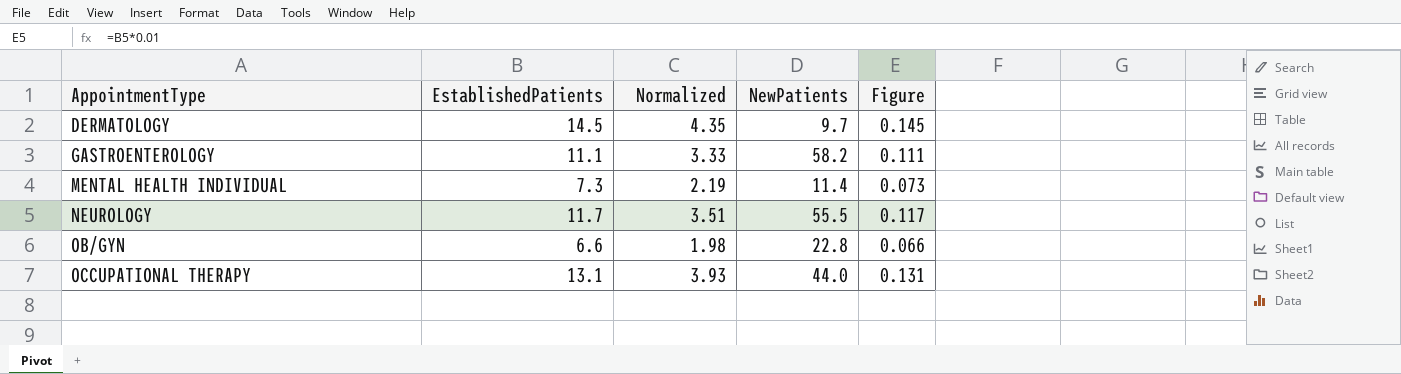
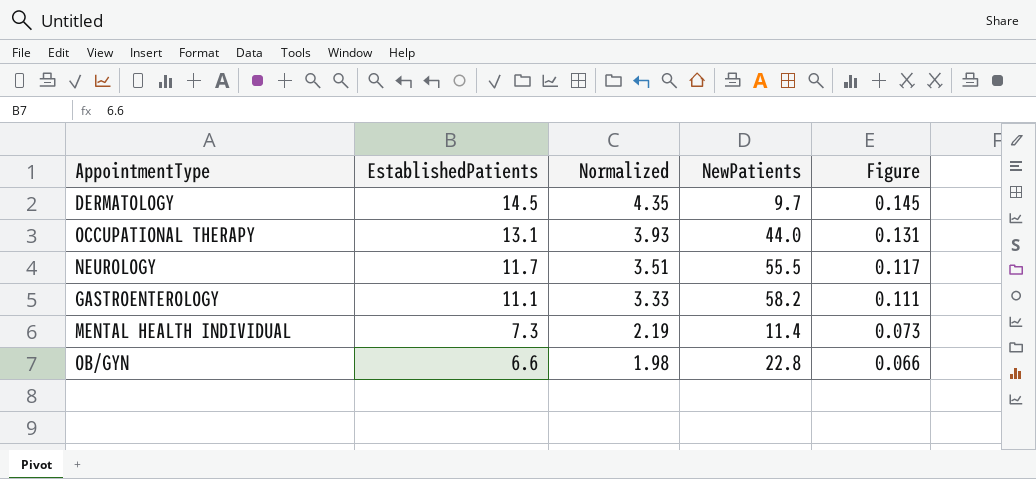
row order: AppointmentType ascending -> EstablishedPatients descending

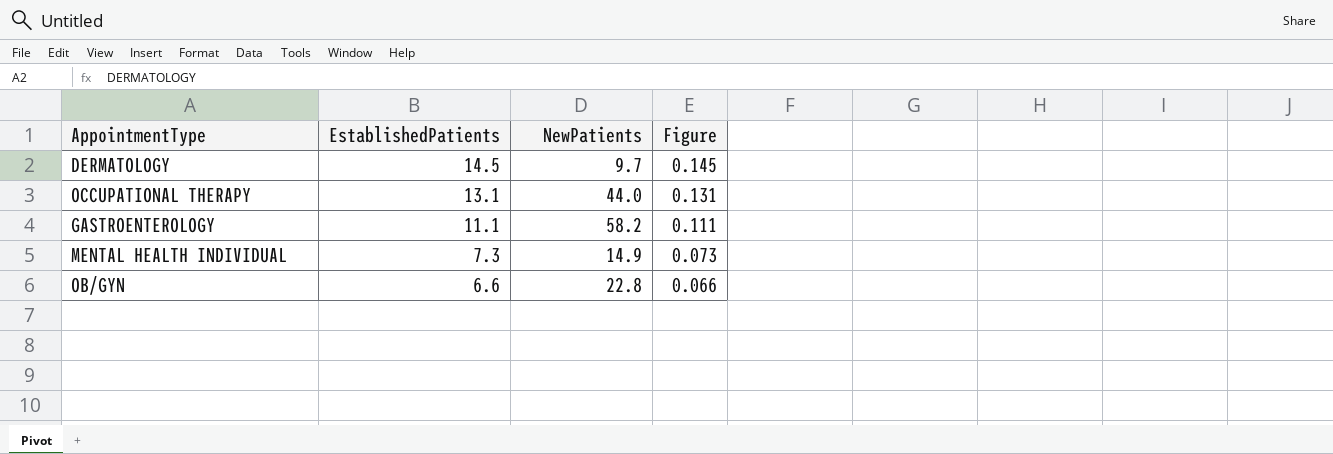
column Normalized | formula: [EstablishedPatients] * 0.3 -> none
row NEUROLOGY: 11.7 | 3.51 | 55.5 | 0.117 -> none
MENTAL HEALTH INDIVIDUAL | NewPatients: 11.4 -> 14.9

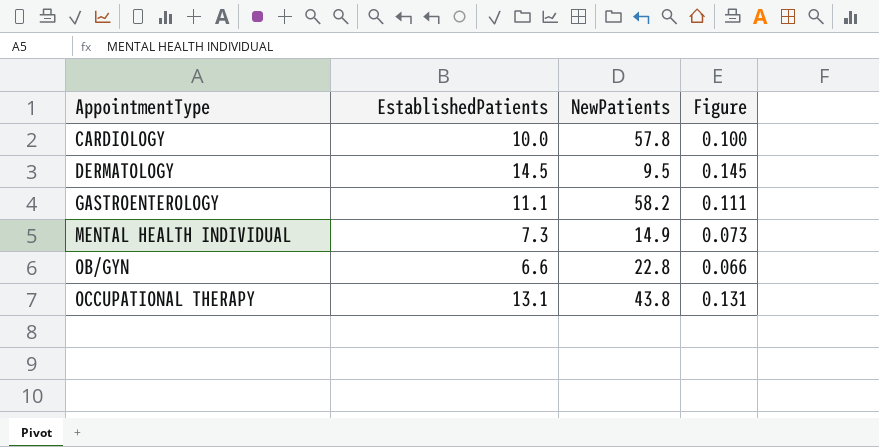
row order: EstablishedPatients descending -> AppointmentType ascending
row CARDIOLOGY: none -> 10.0 | 57.8 | 0.100
DERMATOLOGY | NewPatients: 9.7 -> 9.5
OCCUPATIONAL THERAPY | NewPatients: 44.0 -> 43.8

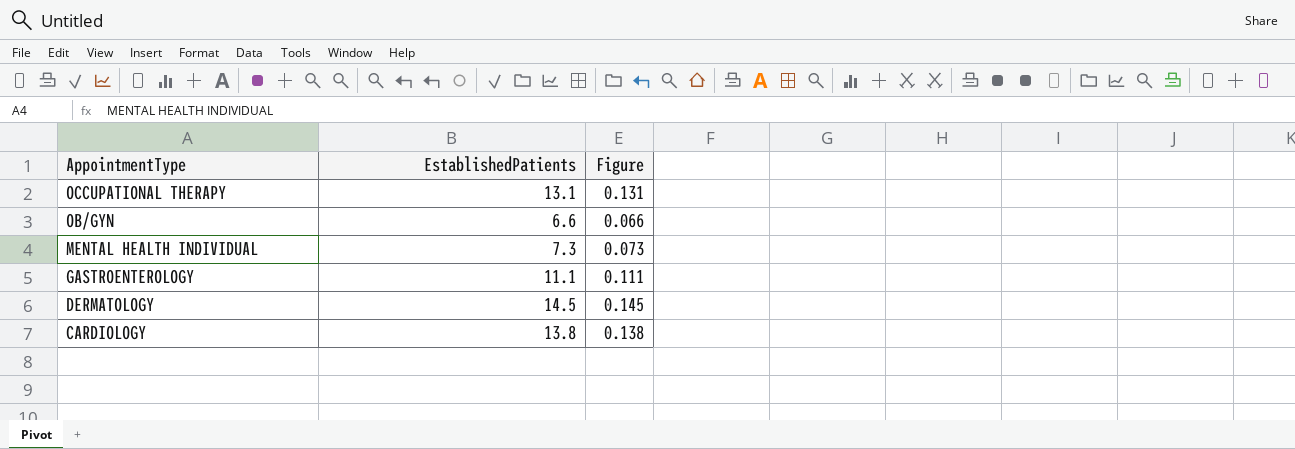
row order: AppointmentType ascending -> AppointmentType descending
column NewPatients | position: 3 -> none
CARDIOLOGY | EstablishedPatients: 10.0 -> 13.8
CARDIOLOGY | Figure: 0.100 -> 0.138

